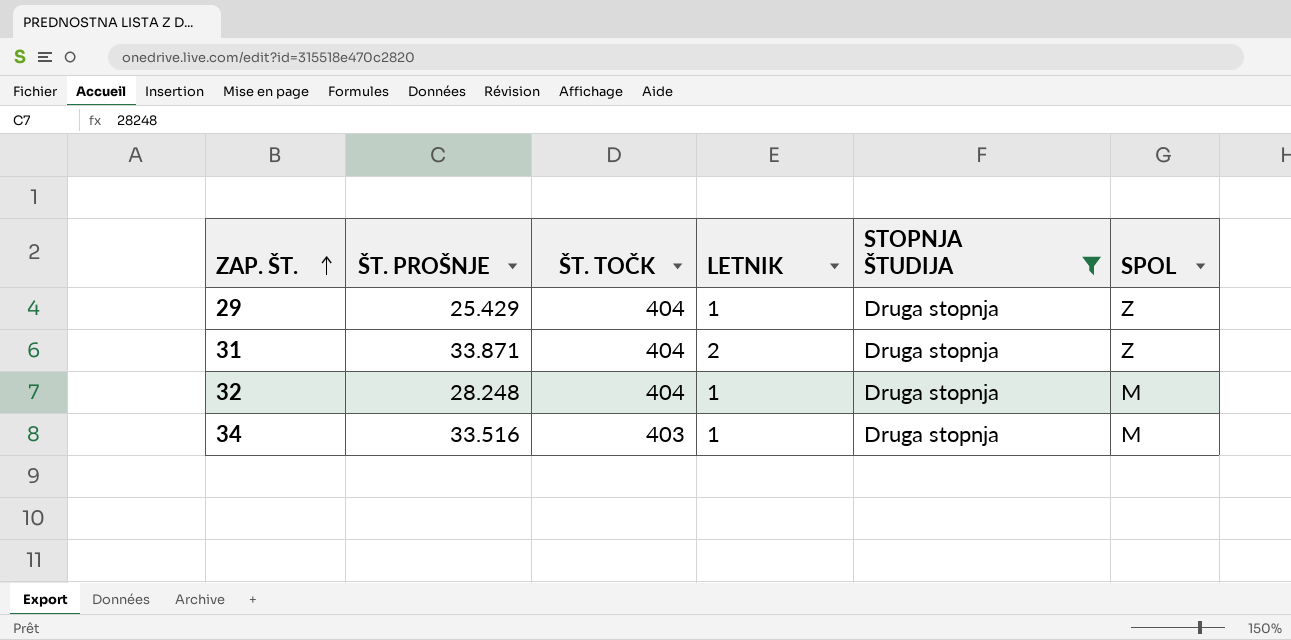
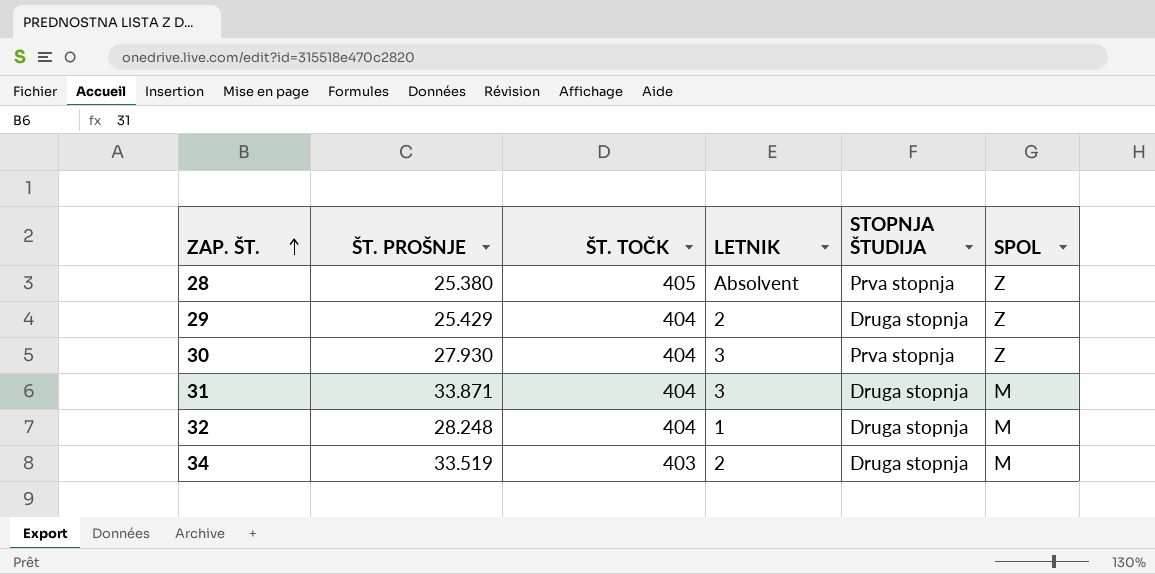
filter: STOPNJA ŠTUDIJA = Druga stopnja -> none
29 | LETNIK: 1 -> 2
31 | LETNIK: 2 -> 3
31 | SPOL: Z -> M
34 | ŠT. PROŠNJE: 33.516 -> 33.519
34 | LETNIK: 1 -> 2

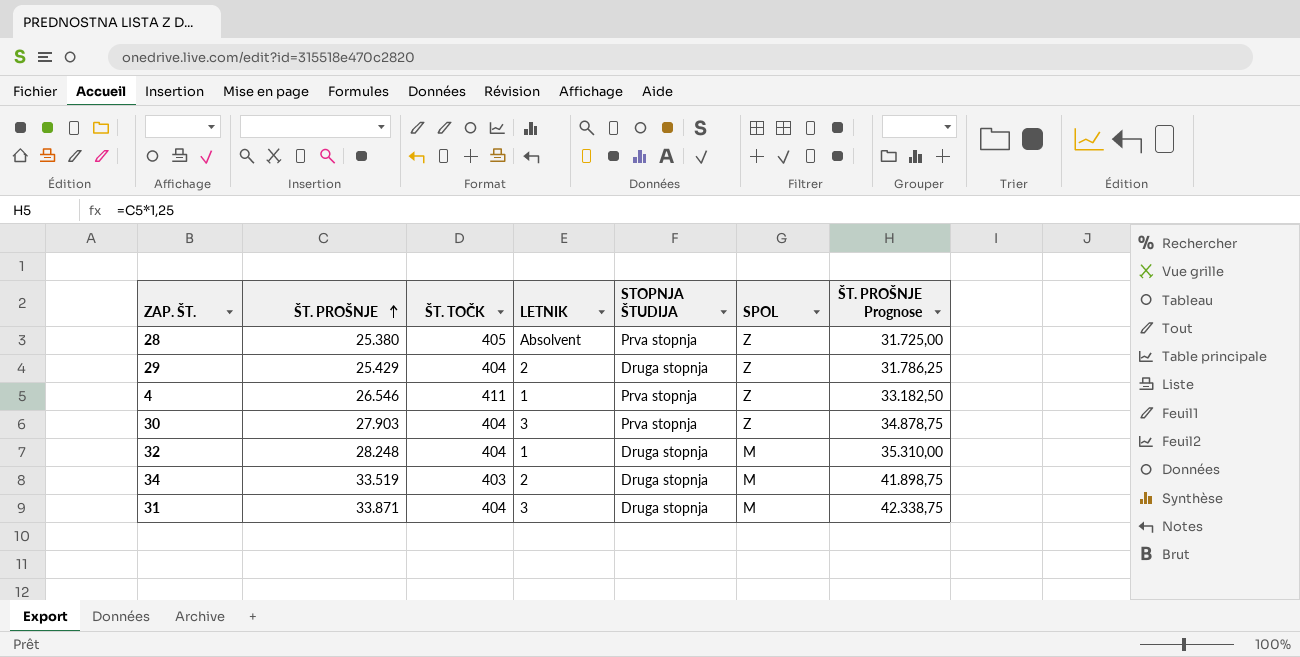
row order: ZAP. ŠT. ascending -> ŠT. PROŠNJE ascending
column ŠT. PROŠNJE Prognose | formula: none -> [ŠT. PROŠNJE] * 1,25
row 4: none -> 26.546 | 411 | 1 | Prva stopnja | Z | 33.182,50
30 | ŠT. PROŠNJE: 27.930 -> 27.903

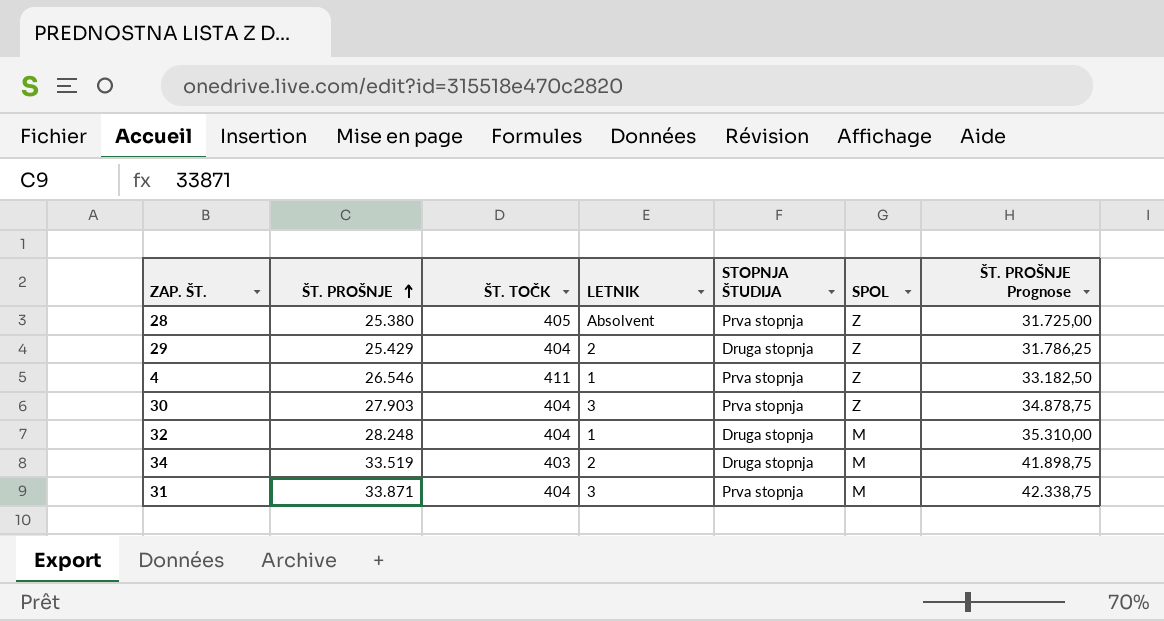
31 | STOPNJA ŠTUDIJA: Druga stopnja -> Prva stopnja

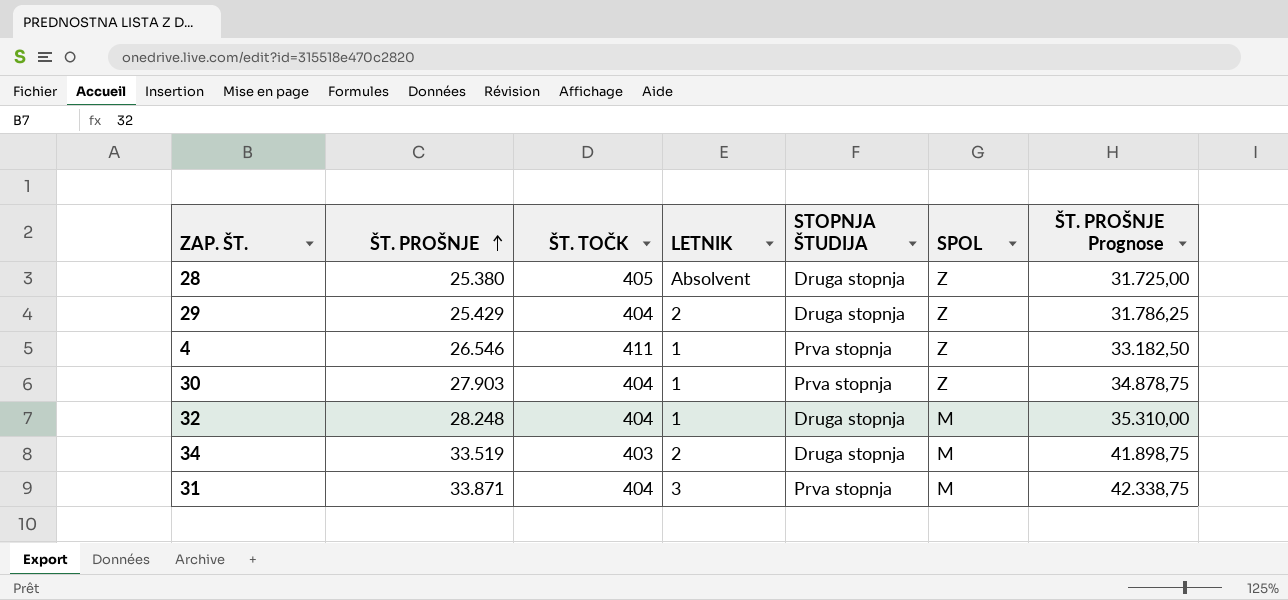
28 | STOPNJA ŠTUDIJA: Prva stopnja -> Druga stopnja
30 | LETNIK: 3 -> 1

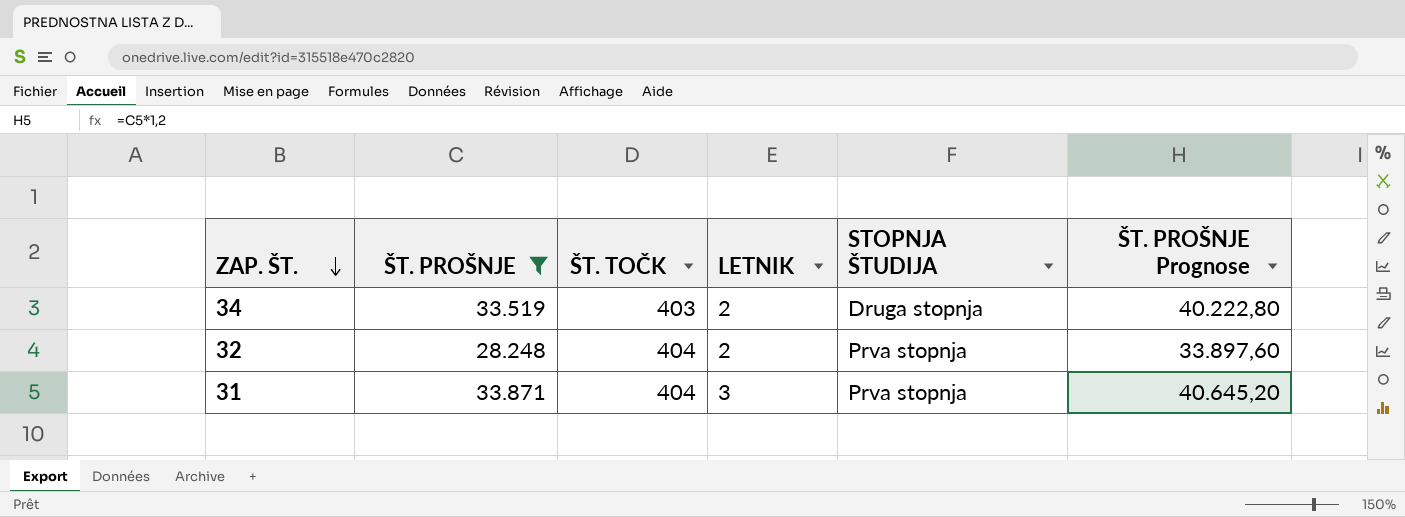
filter: none -> ŠT. PROŠNJE >= 28.248
row order: ŠT. PROŠNJE ascending -> ZAP. ŠT. descending
column SPOL | position: 6 -> none
column ŠT. PROŠNJE Prognose | formula: [ŠT. PROŠNJE] * 1,25 -> [ŠT. PROŠNJE] * 1,2
32 | LETNIK: 1 -> 2
32 | STOPNJA ŠTUDIJA: Druga stopnja -> Prva stopnja

